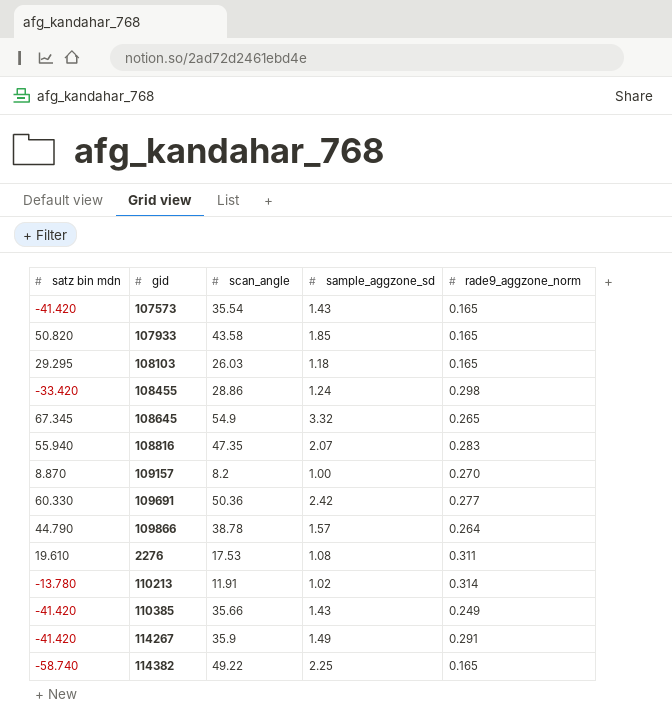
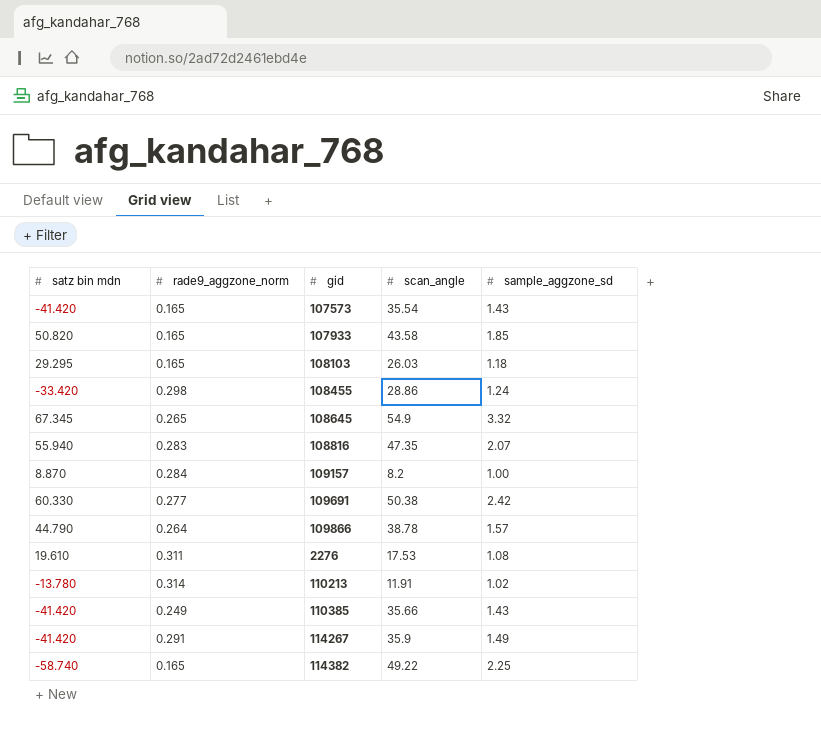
column rade9_aggzone_norm | position: 5 -> 2
109157 | rade9_aggzone_norm: 0.270 -> 0.284
109691 | scan_angle: 50.36 -> 50.38

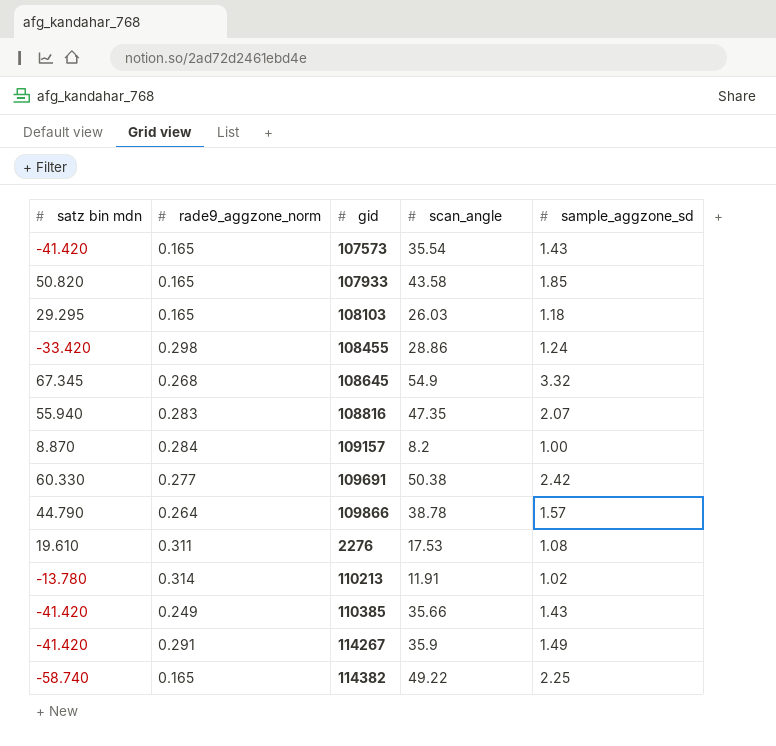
108645 | rade9_aggzone_norm: 0.265 -> 0.268

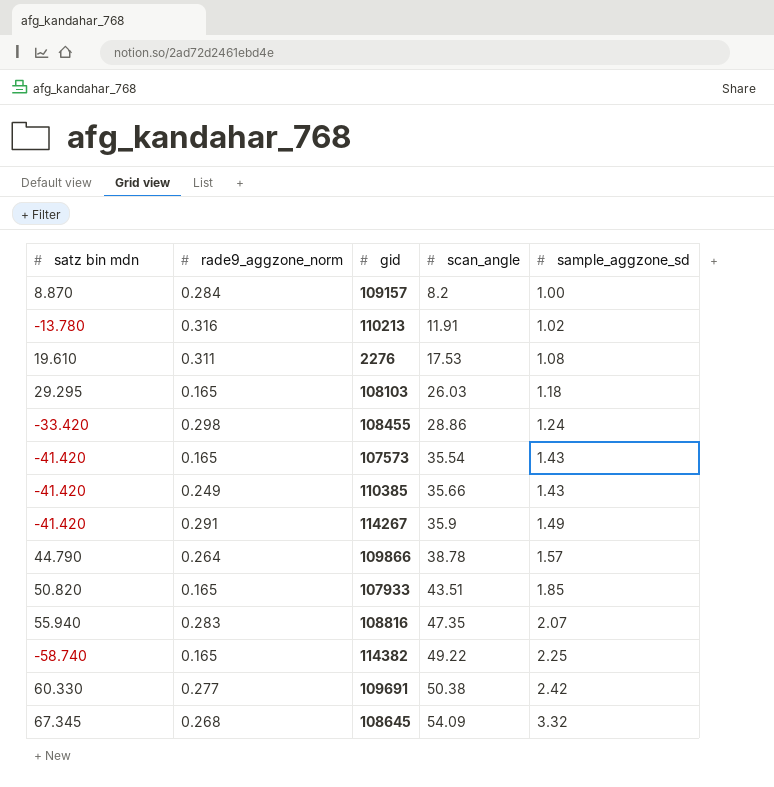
row order: none -> scan_angle ascending
110213 | rade9_aggzone_norm: 0.314 -> 0.316
107933 | scan_angle: 43.58 -> 43.51
108645 | scan_angle: 54.9 -> 54.09

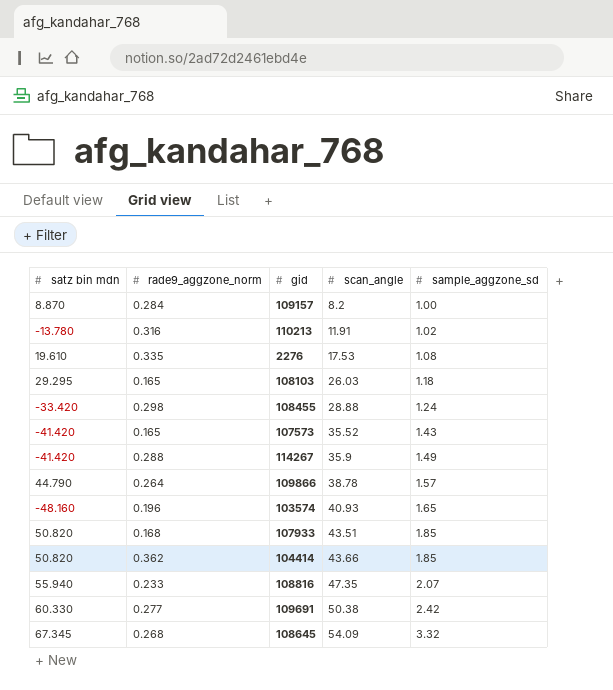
row 110385: -41.420 | 0.249 | 35.66 | 1.43 -> none
row 114382: -58.740 | 0.165 | 49.22 | 2.25 -> none
2276 | rade9_aggzone_norm: 0.311 -> 0.335
108455 | scan_angle: 28.86 -> 28.88
107573 | scan_angle: 35.54 -> 35.52
114267 | rade9_aggzone_norm: 0.291 -> 0.288
row 103574: none -> -48.160 | 0.196 | 40.93 | 1.65
107933 | rade9_aggzone_norm: 0.165 -> 0.168
row 104414: none -> 50.820 | 0.362 | 43.66 | 1.85
108816 | rade9_aggzone_norm: 0.283 -> 0.233

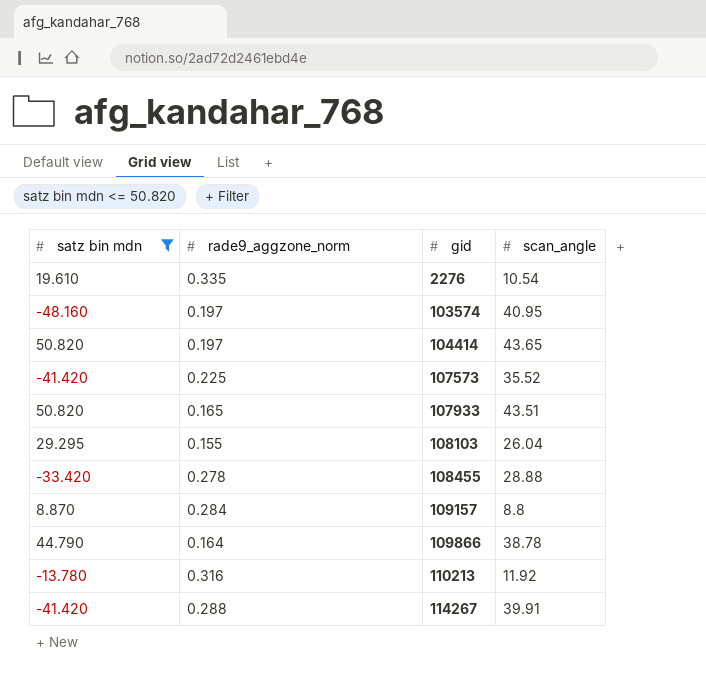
filter: none -> satz bin mdn <= 50.820
row order: scan_angle ascending -> gid ascending
column sample_aggzone_sd | position: 5 -> none
2276 | scan_angle: 17.53 -> 10.54
103574 | rade9_aggzone_norm: 0.196 -> 0.197
103574 | scan_angle: 40.93 -> 40.95
104414 | rade9_aggzone_norm: 0.362 -> 0.197
104414 | scan_angle: 43.66 -> 43.65
107573 | rade9_aggzone_norm: 0.165 -> 0.225
107933 | rade9_aggzone_norm: 0.168 -> 0.165
108103 | rade9_aggzone_norm: 0.165 -> 0.155
108103 | scan_angle: 26.03 -> 26.04
108455 | rade9_aggzone_norm: 0.298 -> 0.278
109157 | scan_angle: 8.2 -> 8.8
109866 | rade9_aggzone_norm: 0.264 -> 0.164
110213 | scan_angle: 11.91 -> 11.92
114267 | scan_angle: 35.9 -> 39.91

